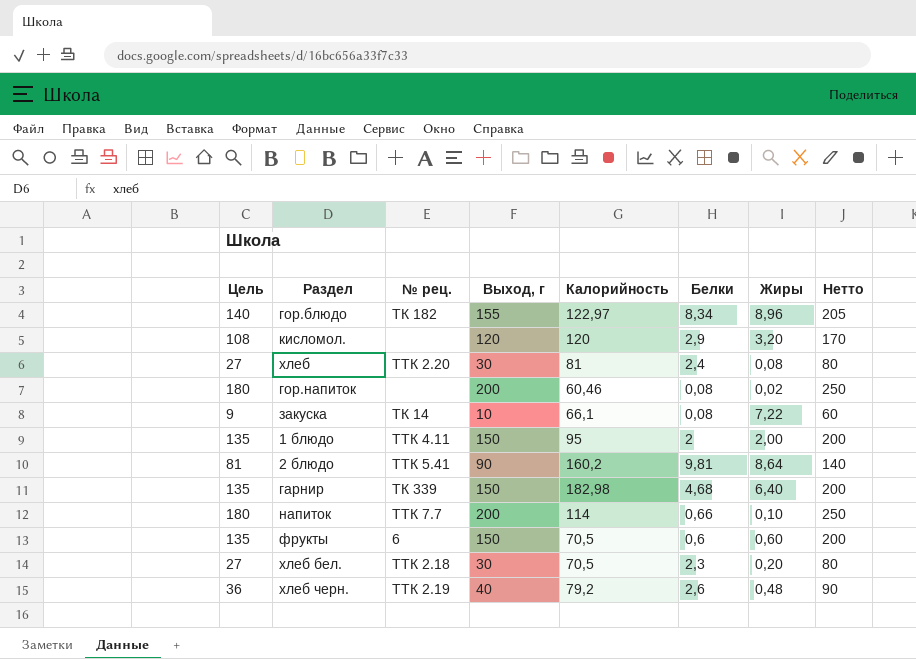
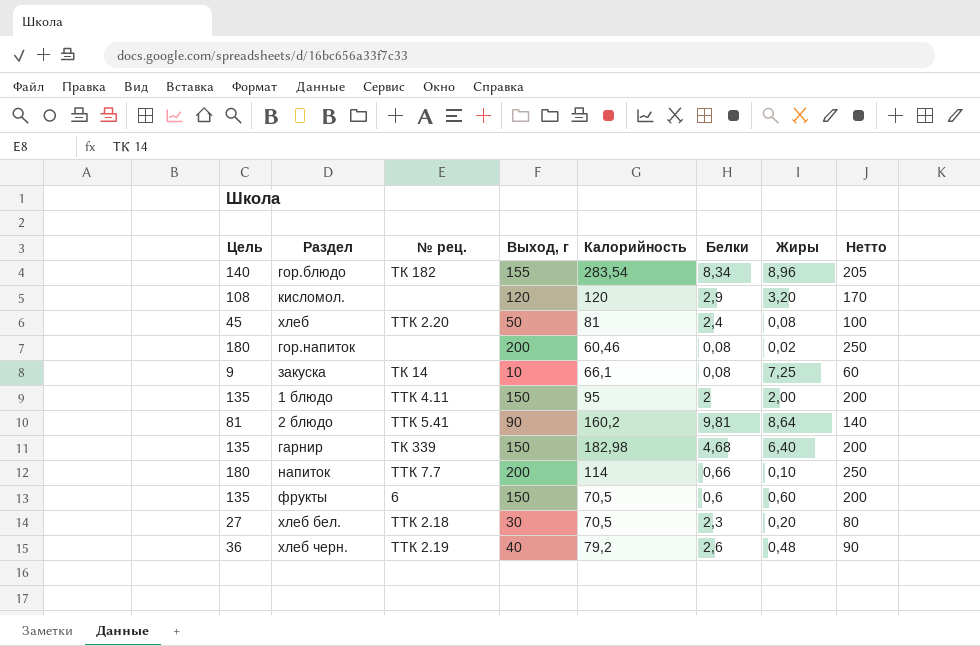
гор.блюдо | Калорийность: 122,97 -> 283,54
хлеб | Цель: 27 -> 45
хлеб | Выход, г: 30 -> 50
хлеб | Нетто: 80 -> 100
закуска | Жиры: 7,22 -> 7,25

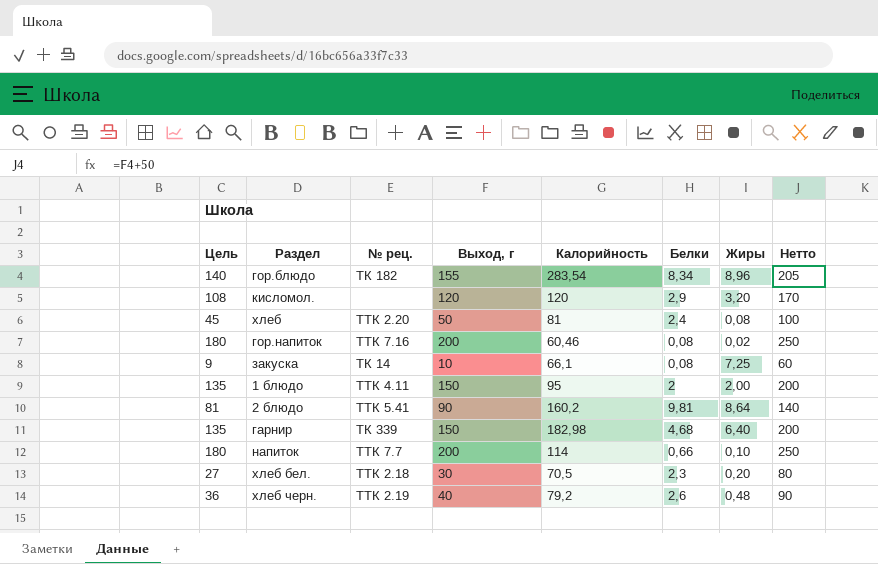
row фрукты: 135 | 6 | 150 | 70,5 | 0,6 | 0,60 | 200 -> none
гор.напиток | № рец.: none -> ТТК 7.16

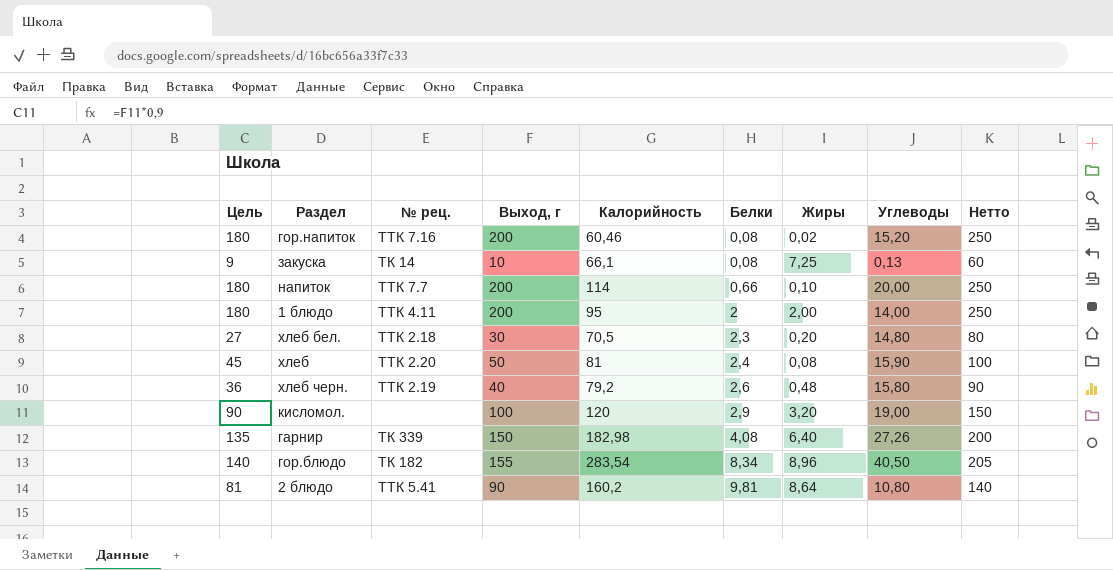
row order: none -> Белки ascending
column Углеводы | position: none -> 8
1 блюдо | Цель: 135 -> 180
1 блюдо | Выход, г: 150 -> 200
1 блюдо | Нетто: 200 -> 250
кисломол. | Цель: 108 -> 90
кисломол. | Выход, г: 120 -> 100
кисломол. | Нетто: 170 -> 150
гарнир | Белки: 4,68 -> 4,08

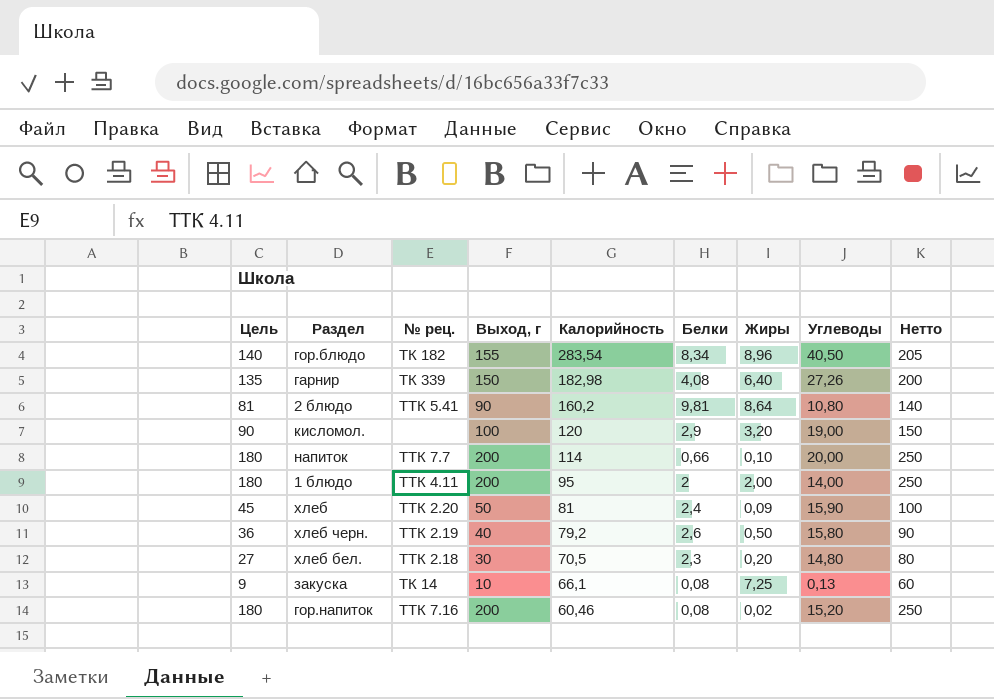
row order: Белки ascending -> Калорийность descending
хлеб | Жиры: 0,08 -> 0,09
хлеб черн. | Жиры: 0,48 -> 0,50

